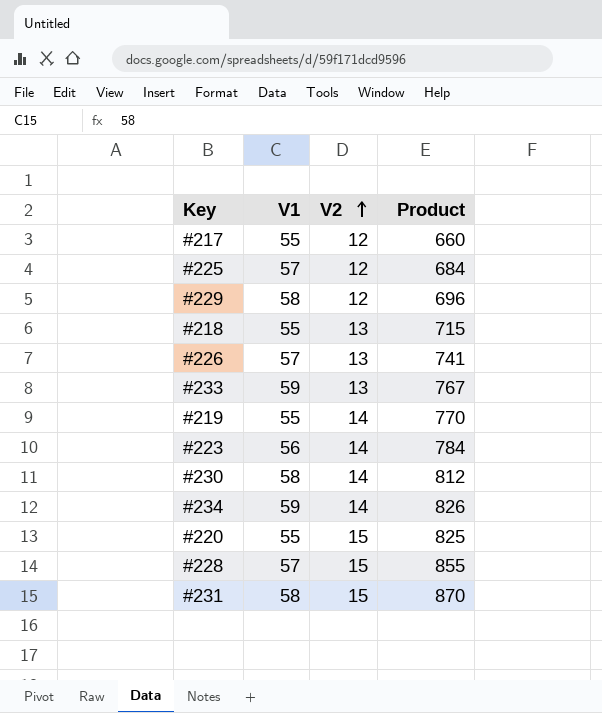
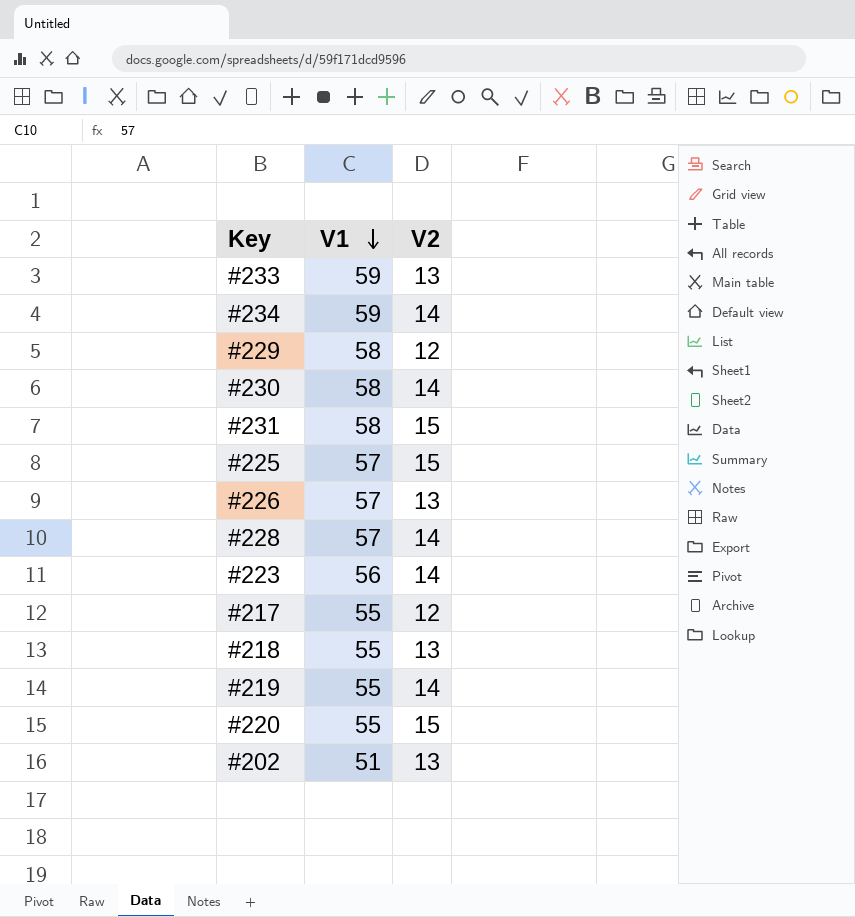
row order: V2 ascending -> V1 descending
column Product | formula: [V1] * [V2] -> none
#225 | V2: 12 -> 15
#228 | V2: 15 -> 14
row #202: none -> 51 | 13

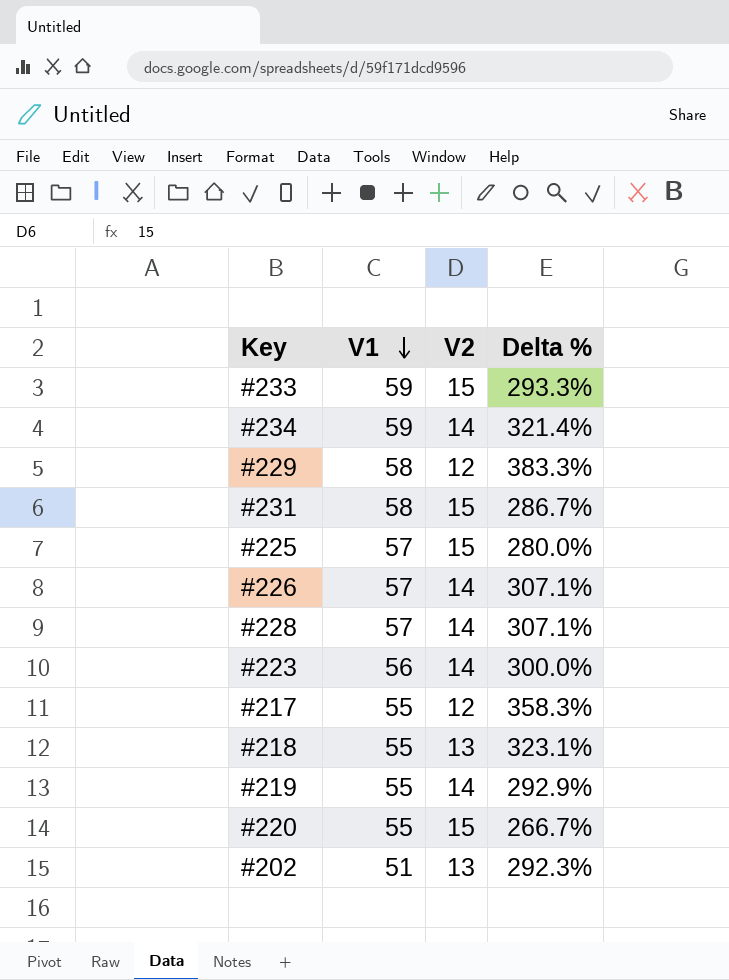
column Delta % | formula: none -> ([V1] - [V2]) / [V2]
row #230: 58 | 14 -> none
#233 | V2: 13 -> 15
#226 | V2: 13 -> 14

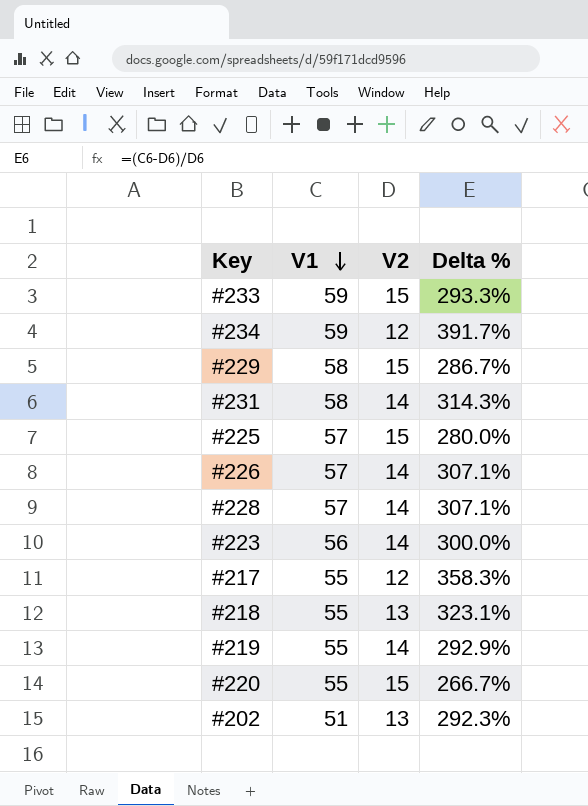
#234 | V2: 14 -> 12
#234 | Delta %: 321.4% -> 391.7%
#229 | V2: 12 -> 15
#229 | Delta %: 383.3% -> 286.7%
#231 | V2: 15 -> 14
#231 | Delta %: 286.7% -> 314.3%

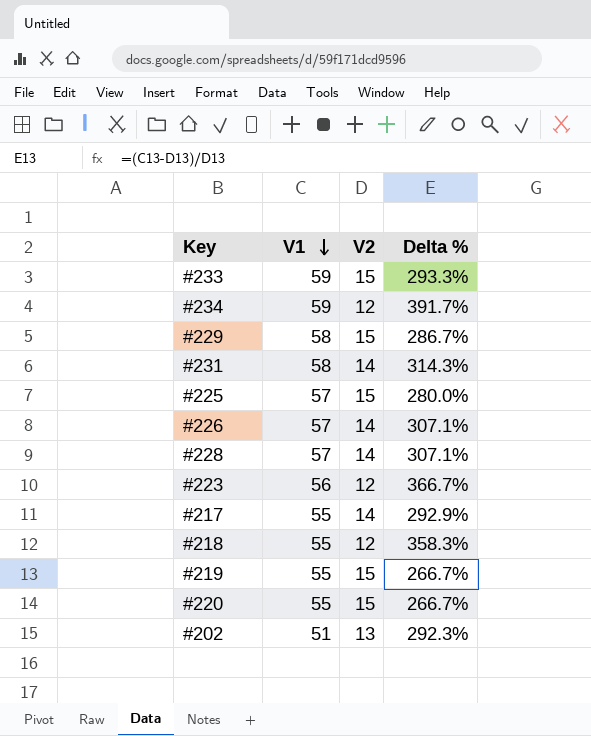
#223 | V2: 14 -> 12
#223 | Delta %: 300.0% -> 366.7%
#217 | V2: 12 -> 14
#217 | Delta %: 358.3% -> 292.9%
#218 | V2: 13 -> 12
#218 | Delta %: 323.1% -> 358.3%
#219 | V2: 14 -> 15
#219 | Delta %: 292.9% -> 266.7%

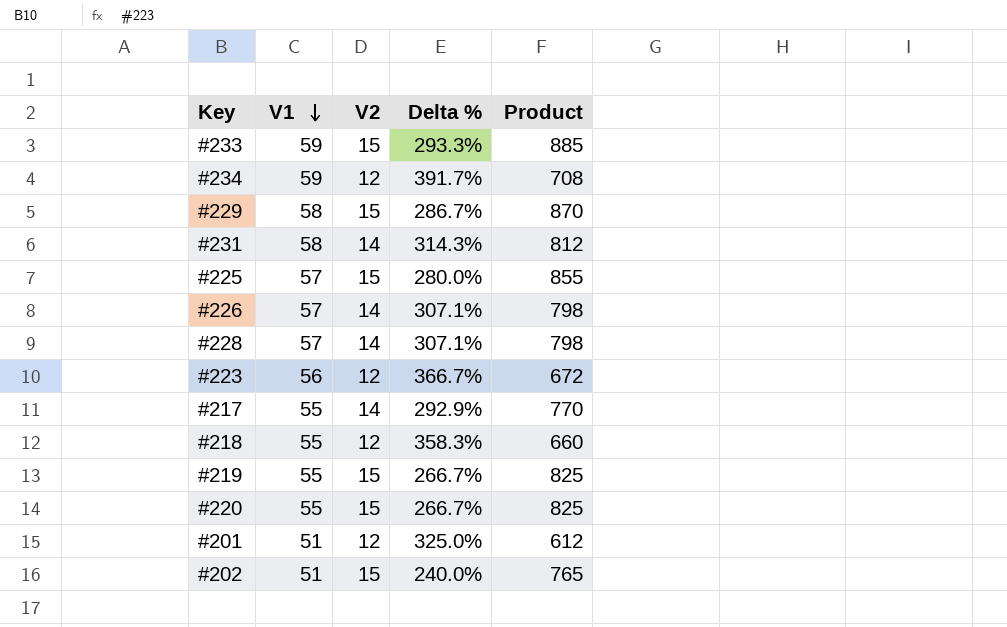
column Product | formula: none -> [V1] * [V2]
row #201: none -> 51 | 12 | 325.0% | 612
#202 | V2: 13 -> 15
#202 | Delta %: 292.3% -> 240.0%

